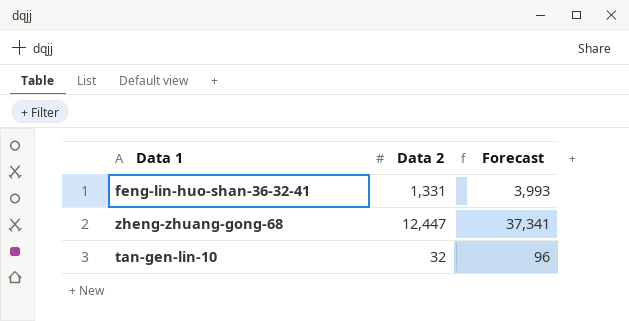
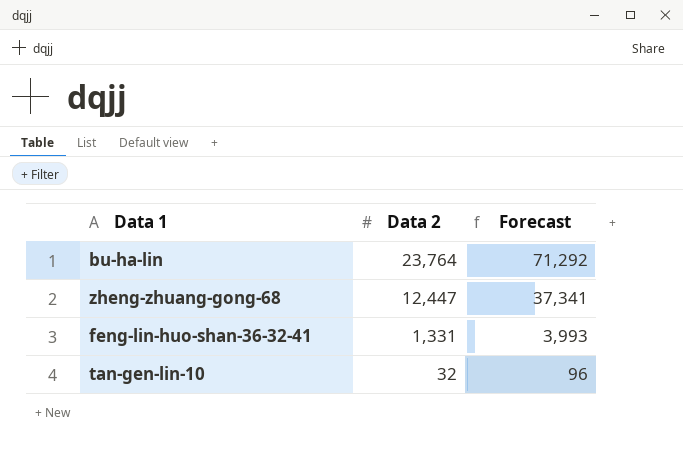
row order: none -> Data 2 descending
row bu-ha-lin: none -> 23,764 | 71,292

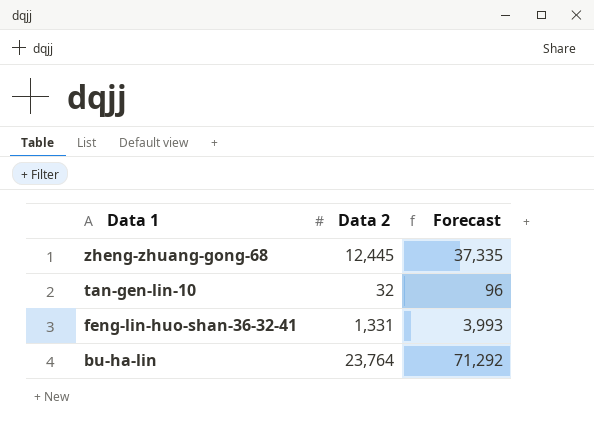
row order: Data 2 descending -> Data 1 descending
zheng-zhuang-gong-68 | Data 2: 12,447 -> 12,445
zheng-zhuang-gong-68 | Forecast: 37,341 -> 37,335

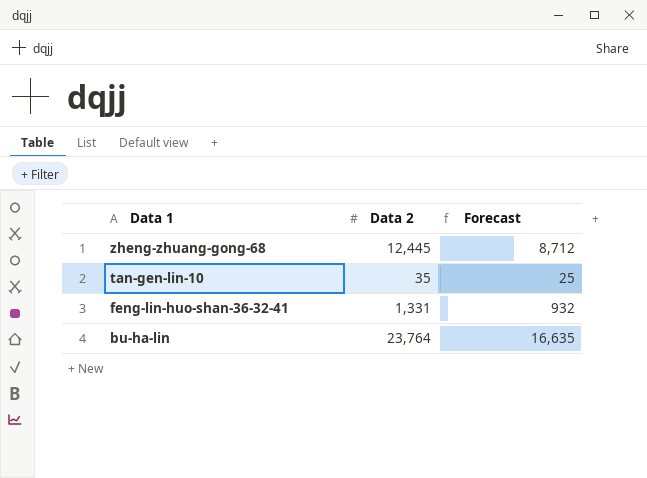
column Forecast | formula: [Data 2] * 3 -> [Data 2] * 0.7
tan-gen-lin-10 | Data 2: 32 -> 35

